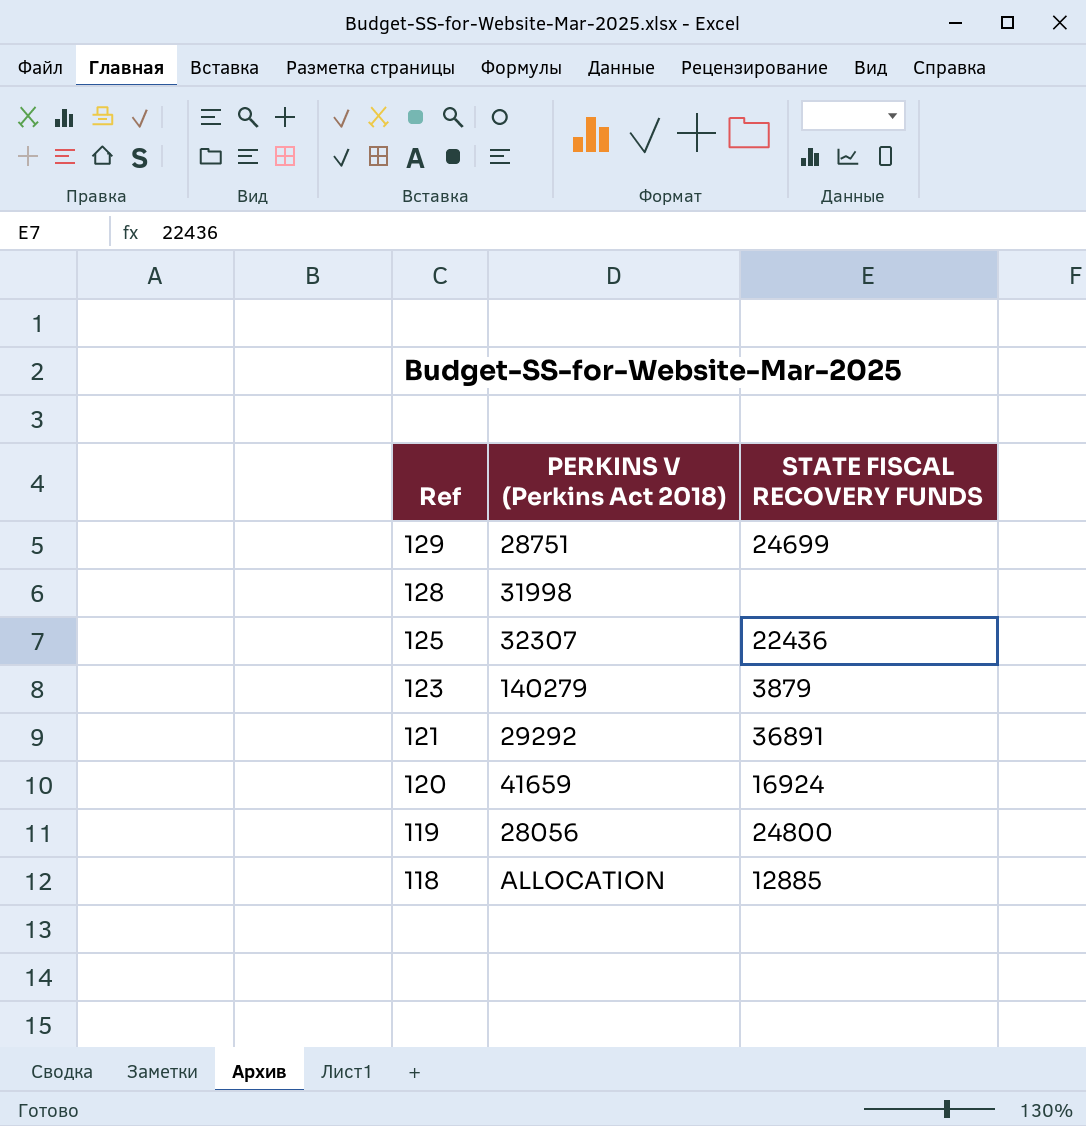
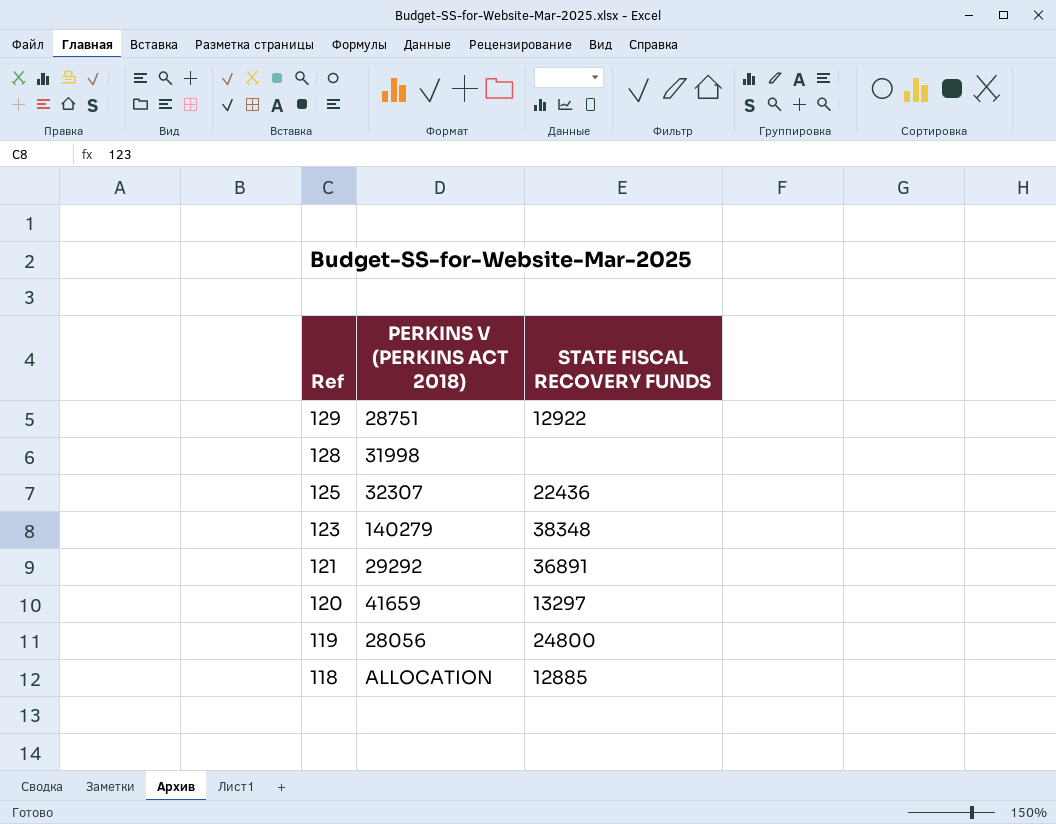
column name: PERKINS V (Perkins Act 2018) -> PERKINS V (PERKINS ACT 2018)
129 | STATE FISCAL RECOVERY FUNDS: 24699 -> 12922
123 | STATE FISCAL RECOVERY FUNDS: 3879 -> 38348
120 | STATE FISCAL RECOVERY FUNDS: 16924 -> 13297

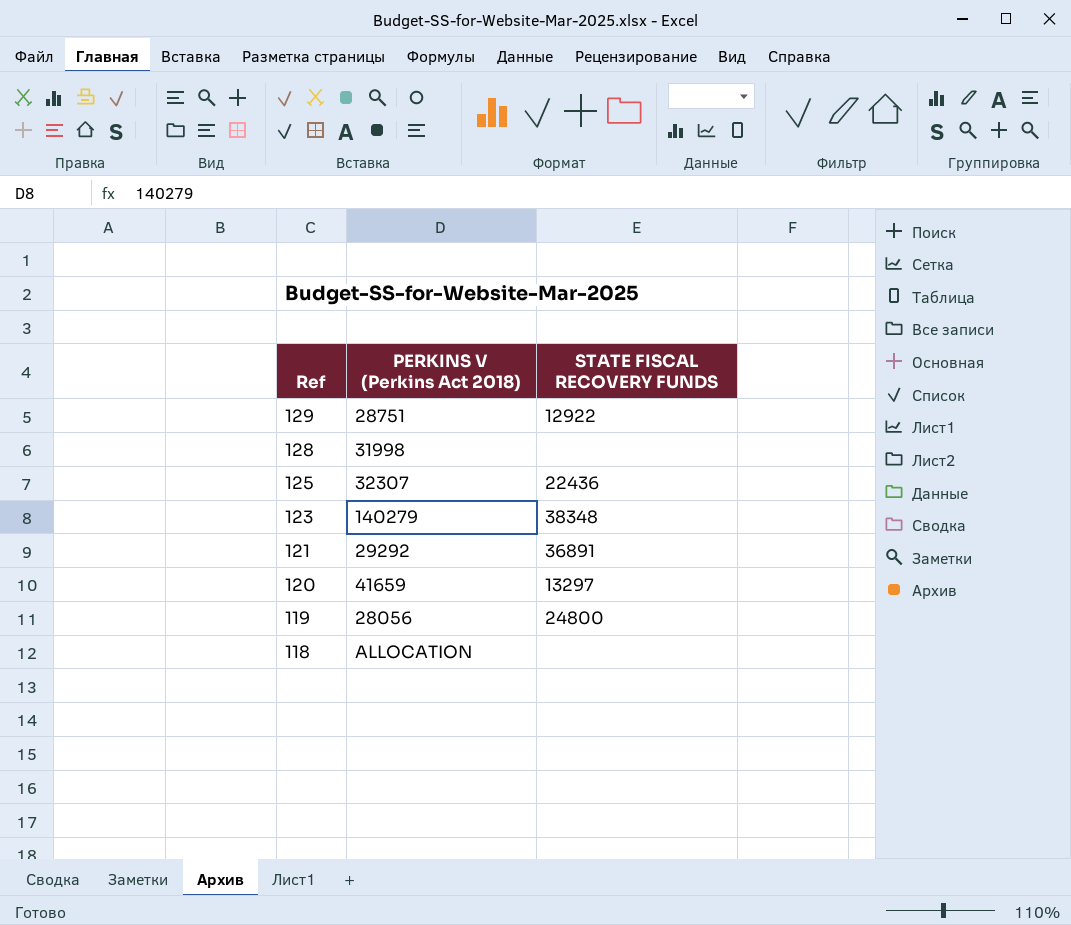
column name: PERKINS V (PERKINS ACT 2018) -> PERKINS V (Perkins Act 2018)
118 | STATE FISCAL RECOVERY FUNDS: 12885 -> none

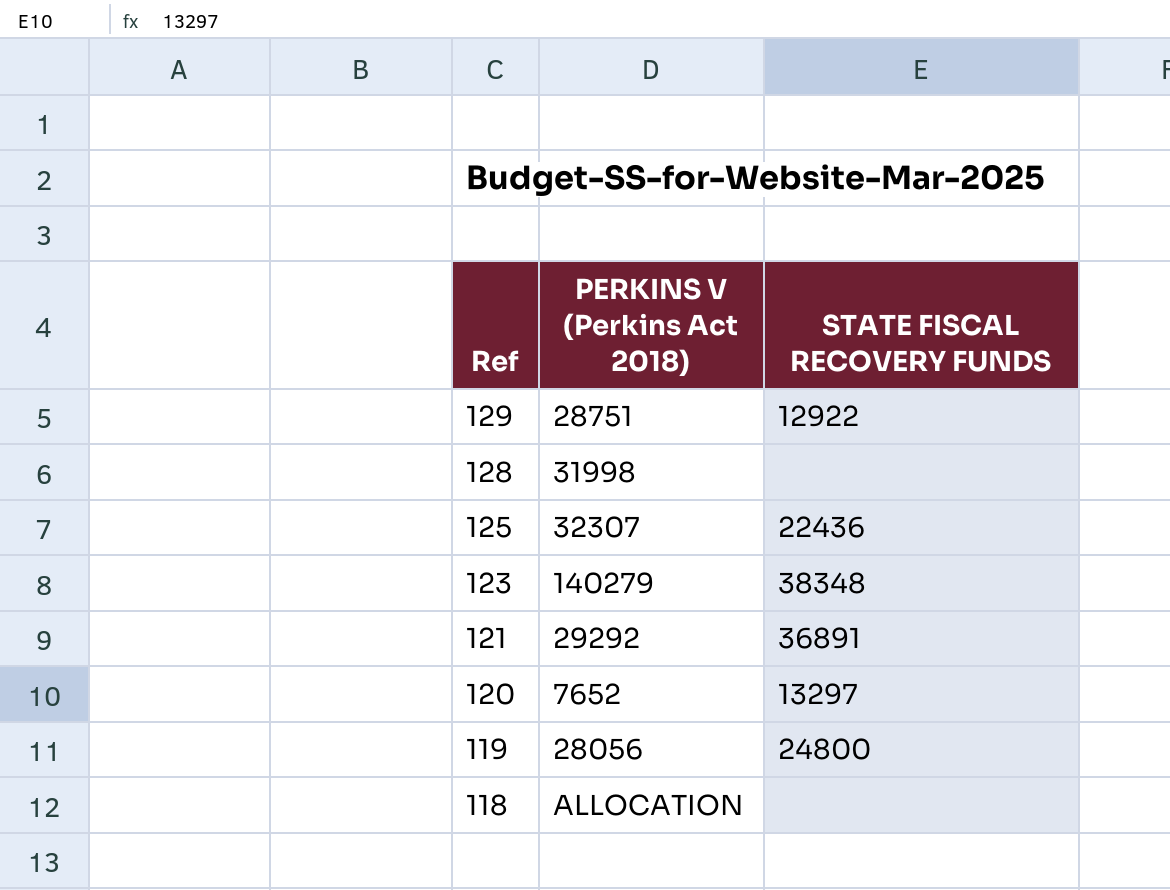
120 | PERKINS V (Perkins Act 2018): 41659 -> 7652

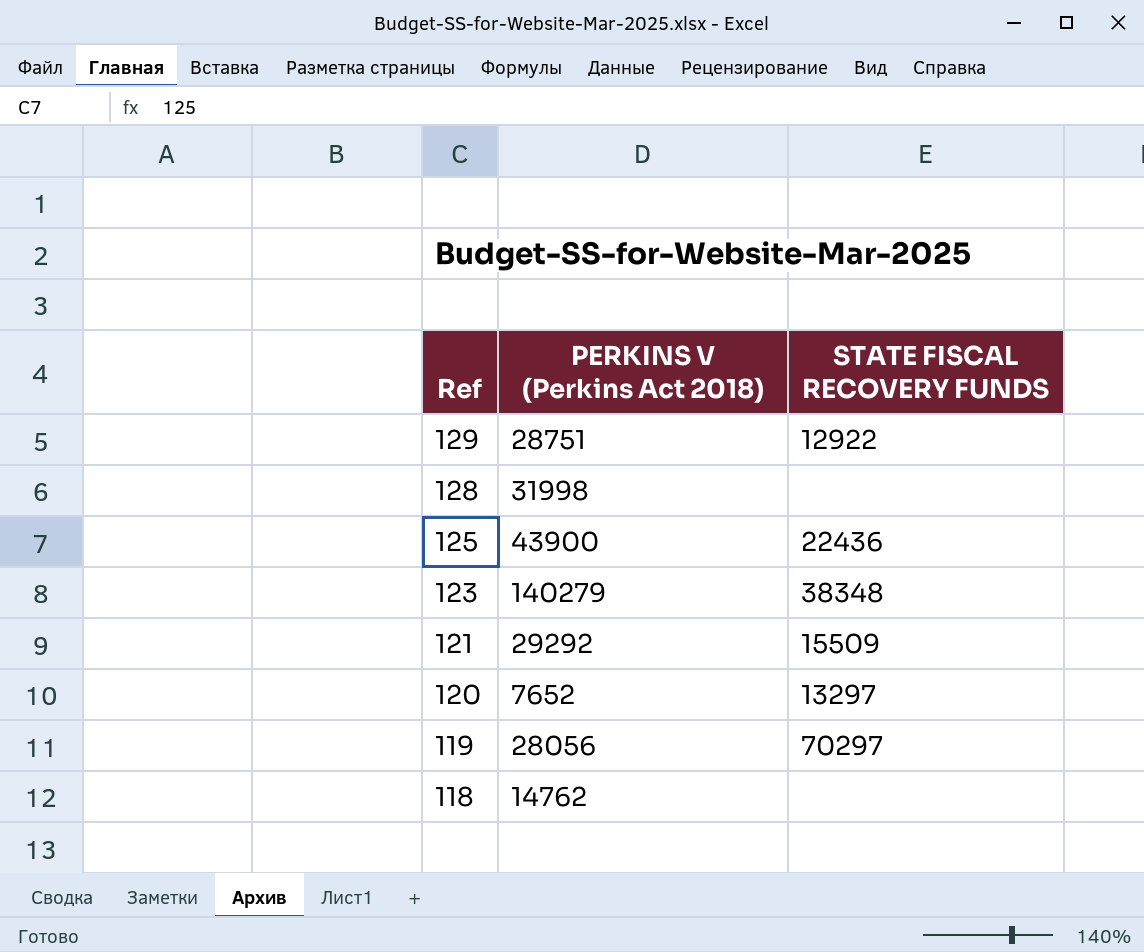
125 | PERKINS V (Perkins Act 2018): 32307 -> 43900
121 | STATE FISCAL RECOVERY FUNDS: 36891 -> 15509
119 | STATE FISCAL RECOVERY FUNDS: 24800 -> 70297
118 | PERKINS V (Perkins Act 2018): ALLOCATION -> 14762

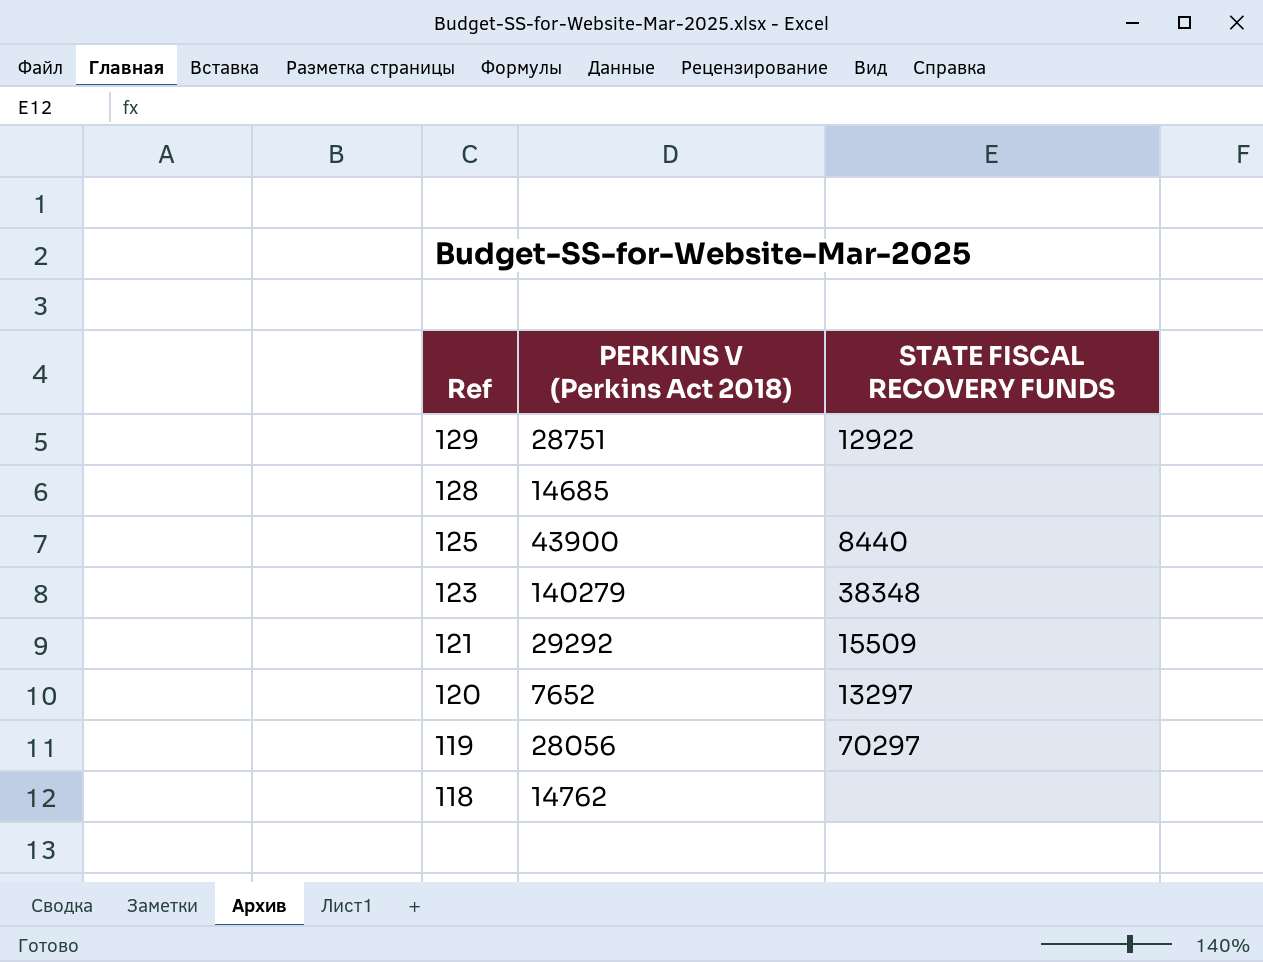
128 | PERKINS V (Perkins Act 2018): 31998 -> 14685
125 | STATE FISCAL RECOVERY FUNDS: 22436 -> 8440

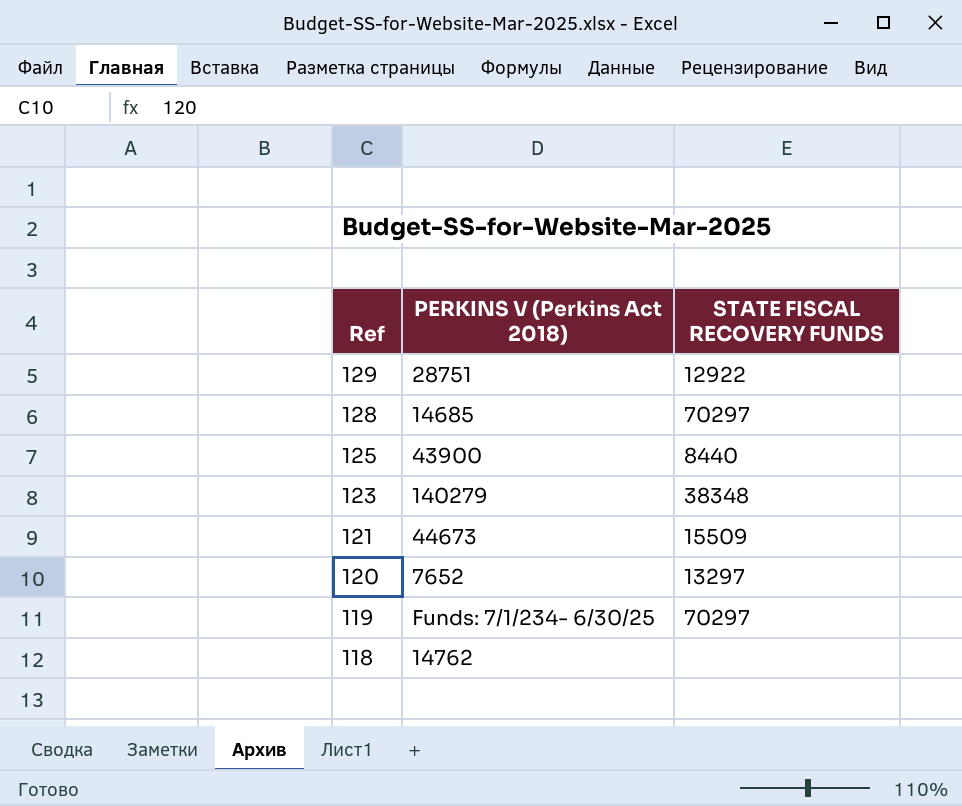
128 | STATE FISCAL RECOVERY FUNDS: none -> 70297
121 | PERKINS V (Perkins Act 2018): 29292 -> 44673
119 | PERKINS V (Perkins Act 2018): 28056 -> Funds: 7/1/234- 6/30/25

